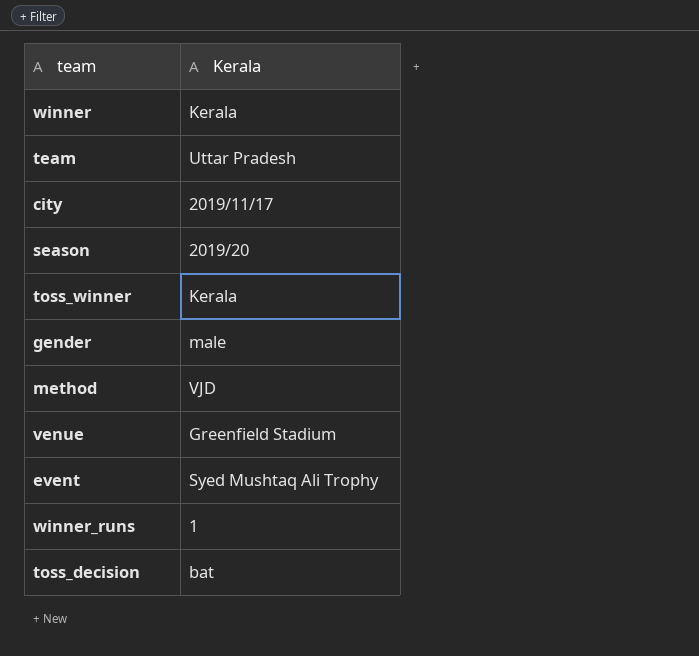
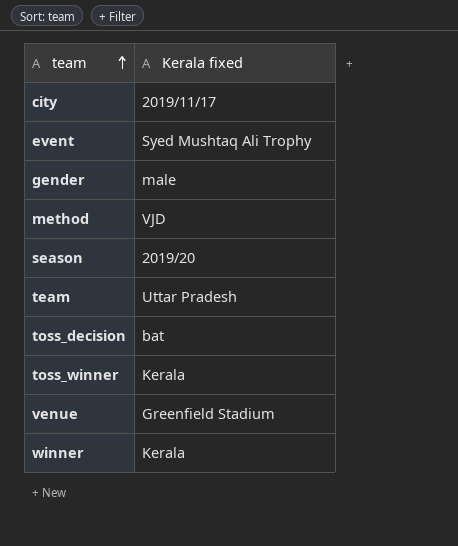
row order: none -> team ascending
column name: Kerala -> Kerala fixed
row winner_runs: 1 -> none

